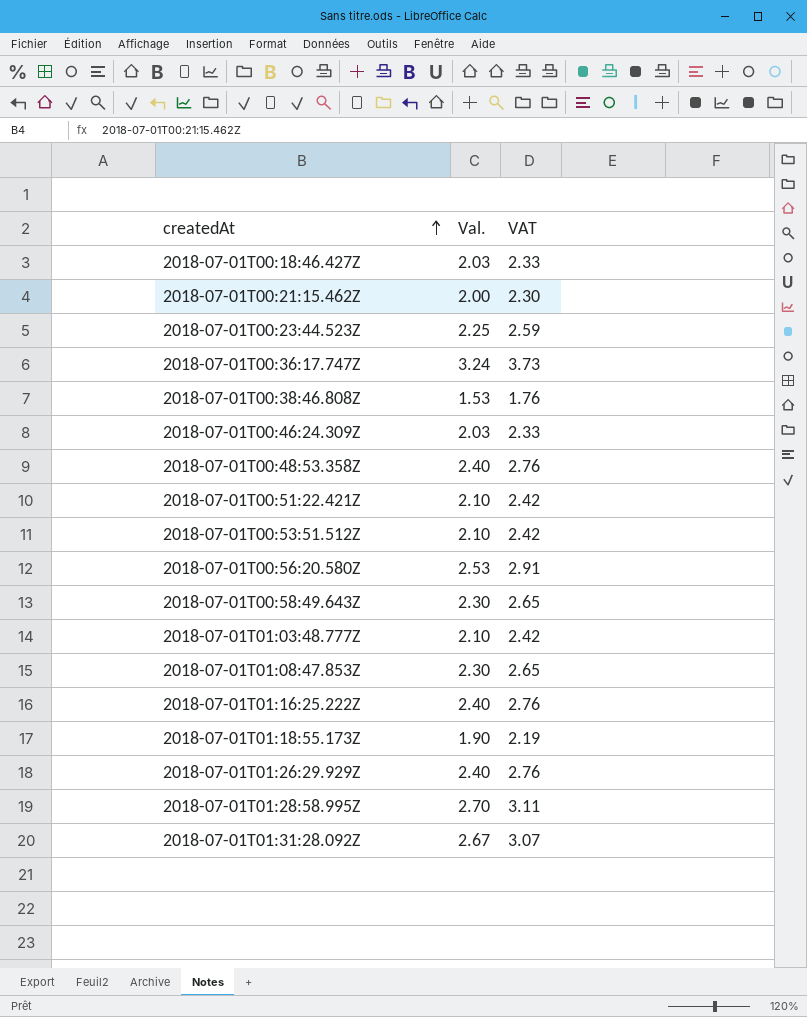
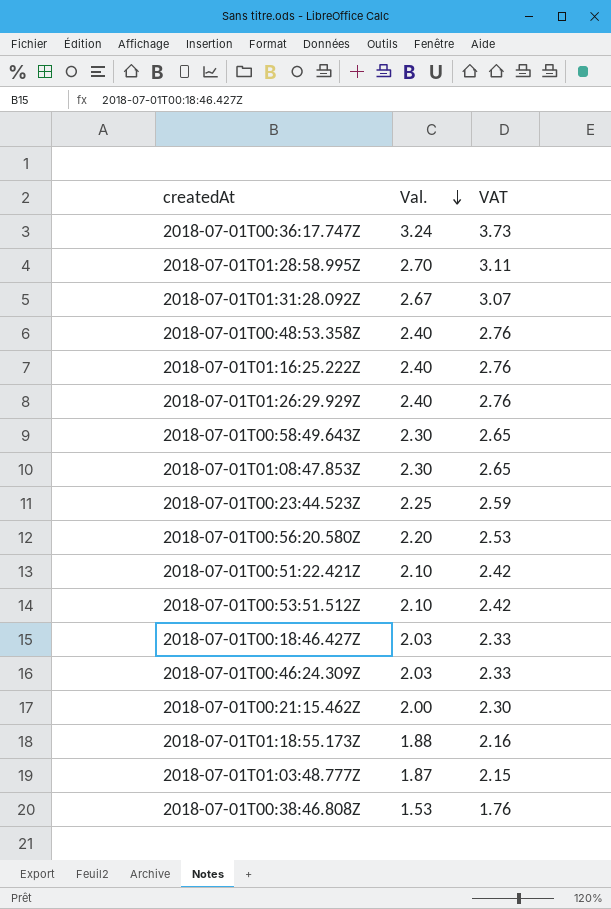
row order: createdAt ascending -> Val. descending
2018-07-01T00:56:20.580Z | Val.: 2.53 -> 2.20
2018-07-01T00:56:20.580Z | VAT: 2.91 -> 2.53
2018-07-01T01:18:55.173Z | Val.: 1.90 -> 1.88
2018-07-01T01:18:55.173Z | VAT: 2.19 -> 2.16
2018-07-01T01:03:48.777Z | Val.: 2.10 -> 1.87
2018-07-01T01:03:48.777Z | VAT: 2.42 -> 2.15

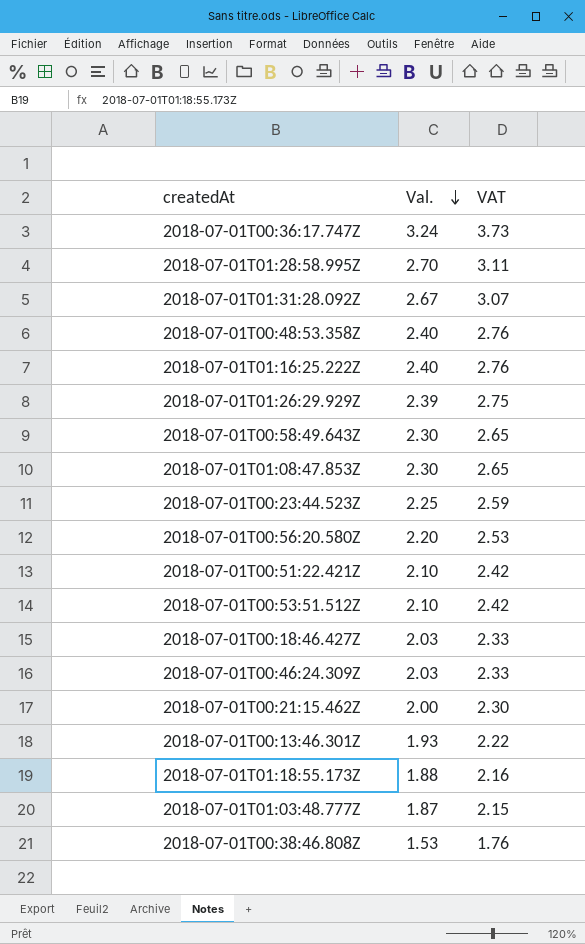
2018-07-01T01:26:29.929Z | Val.: 2.40 -> 2.39
2018-07-01T01:26:29.929Z | VAT: 2.76 -> 2.75
row 2018-07-01T00:13:46.301Z: none -> 1.93 | 2.22

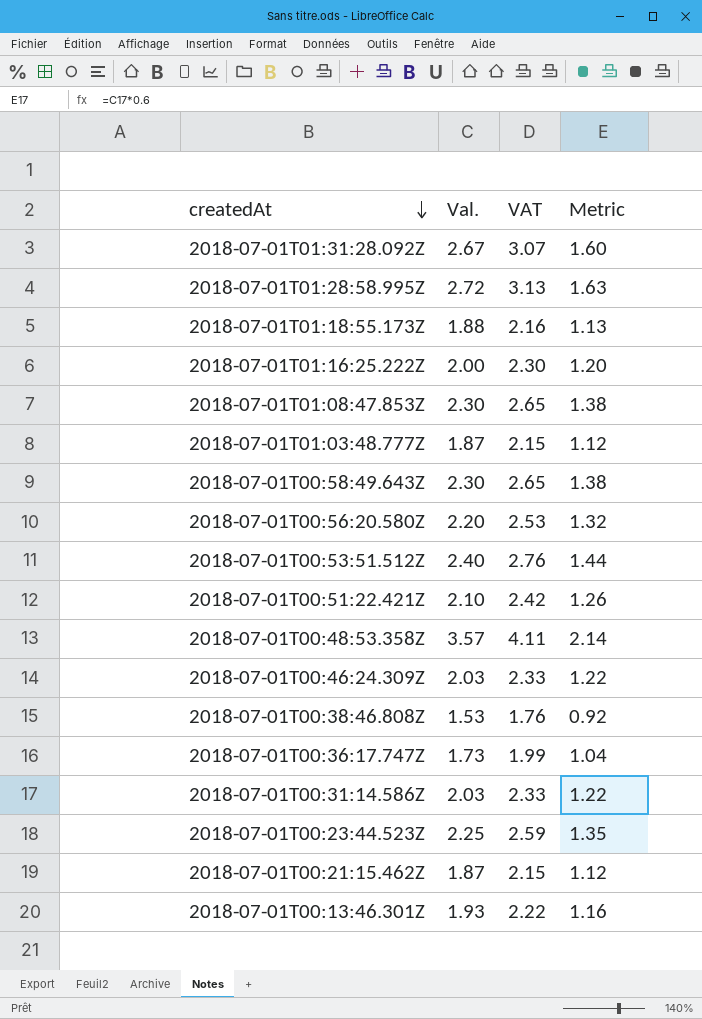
row order: Val. descending -> createdAt descending
column Metric | formula: none -> [Val.] * 0.6
row 2018-07-01T01:26:29.929Z: 2.39 | 2.75 -> none
row 2018-07-01T00:18:46.427Z: 2.03 | 2.33 -> none
2018-07-01T01:28:58.995Z | Val.: 2.70 -> 2.72
2018-07-01T01:28:58.995Z | VAT: 3.11 -> 3.13
2018-07-01T01:16:25.222Z | Val.: 2.40 -> 2.00
2018-07-01T01:16:25.222Z | VAT: 2.76 -> 2.30
2018-07-01T00:53:51.512Z | Val.: 2.10 -> 2.40
2018-07-01T00:53:51.512Z | VAT: 2.42 -> 2.76
2018-07-01T00:48:53.358Z | Val.: 2.40 -> 3.57
2018-07-01T00:48:53.358Z | VAT: 2.76 -> 4.11
2018-07-01T00:36:17.747Z | Val.: 3.24 -> 1.73
2018-07-01T00:36:17.747Z | VAT: 3.73 -> 1.99
row 2018-07-01T00:31:14.586Z: none -> 2.03 | 2.33 | 1.22
2018-07-01T00:21:15.462Z | Val.: 2.00 -> 1.87
2018-07-01T00:21:15.462Z | VAT: 2.30 -> 2.15

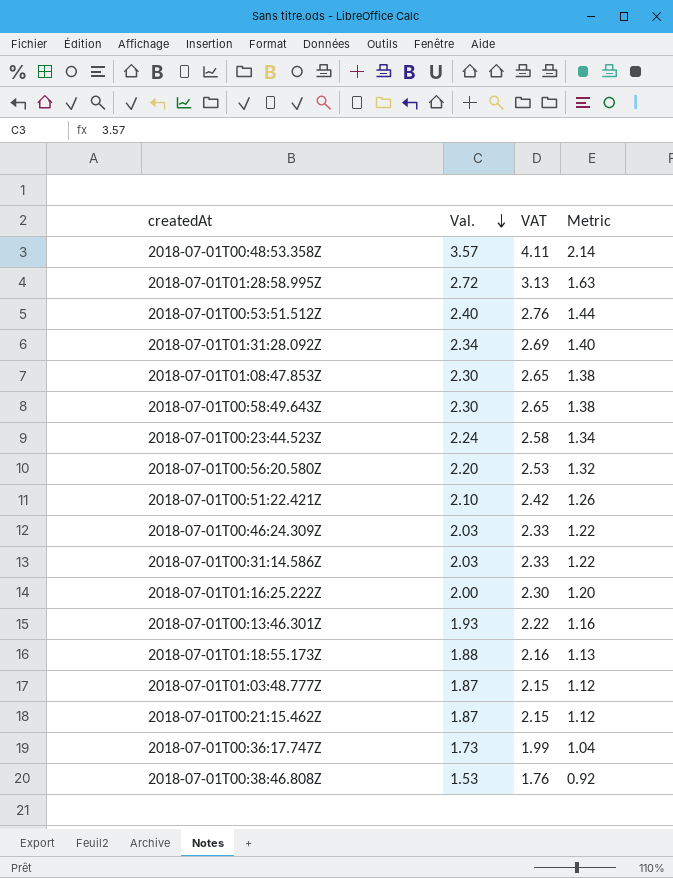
row order: createdAt descending -> Val. descending
2018-07-01T01:31:28.092Z | Val.: 2.67 -> 2.34
2018-07-01T01:31:28.092Z | VAT: 3.07 -> 2.69
2018-07-01T01:31:28.092Z | Metric: 1.60 -> 1.40
2018-07-01T00:23:44.523Z | Val.: 2.25 -> 2.24
2018-07-01T00:23:44.523Z | VAT: 2.59 -> 2.58
2018-07-01T00:23:44.523Z | Metric: 1.35 -> 1.34

